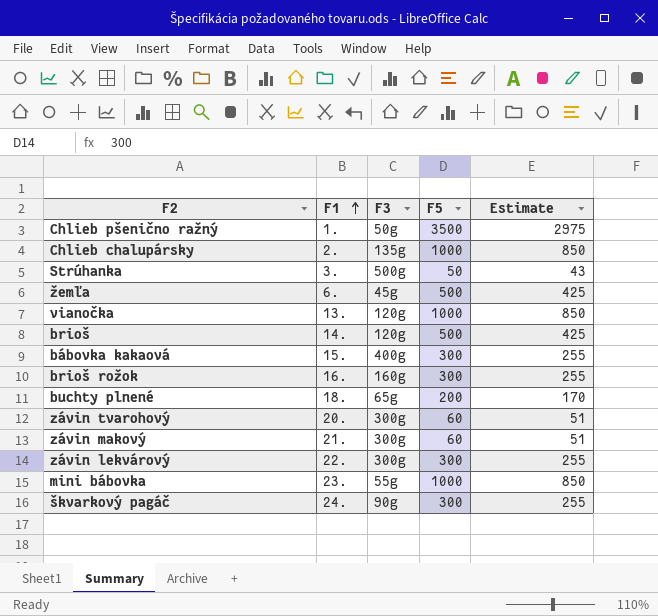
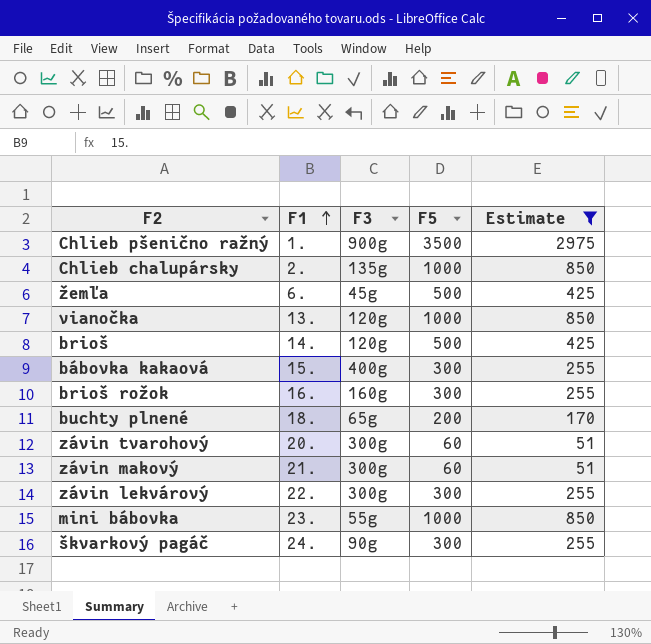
filter: none -> Estimate != 43
Chlieb pšenično ražný | F3: 50g -> 900g

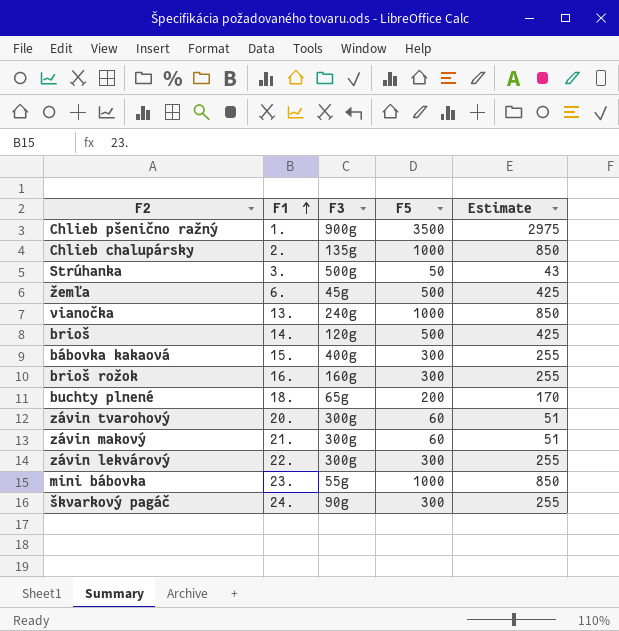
filter: Estimate != 43 -> none
vianočka | F3: 120g -> 240g

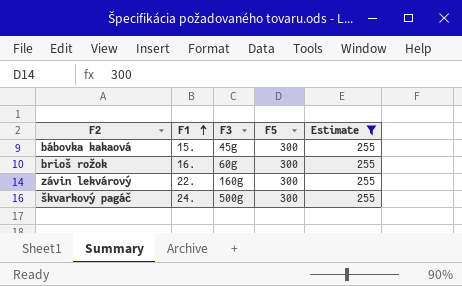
filter: none -> Estimate = 255
bábovka kakaová | F3: 400g -> 45g
brioš rožok | F3: 160g -> 60g
závin lekvárový | F3: 300g -> 160g
škvarkový pagáč | F3: 90g -> 500g

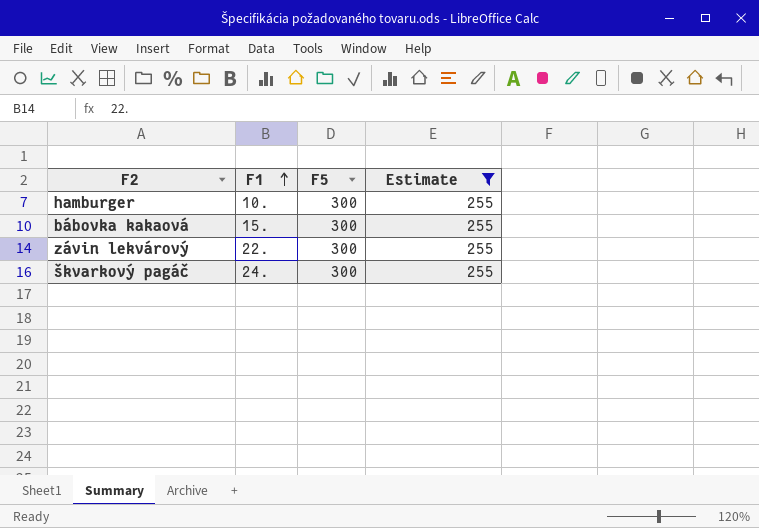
column F3 | position: 3 -> none
row brioš rožok: 16. | 60g | 300 | 255 -> none
row hamburger: none -> 10. | 300 | 255

